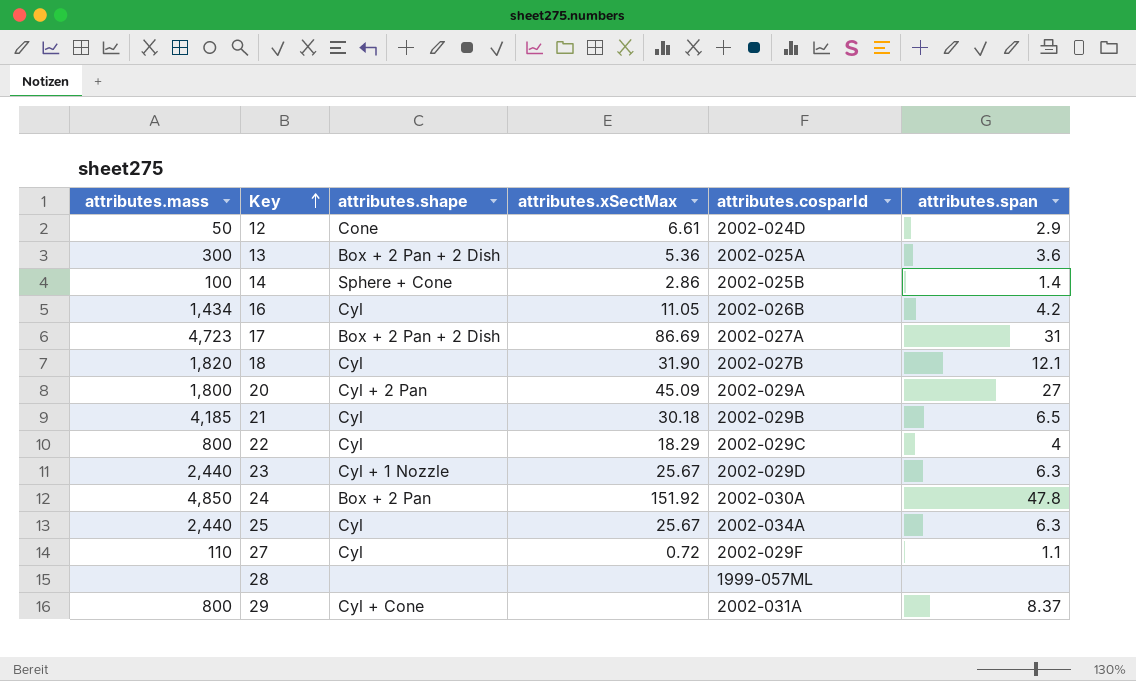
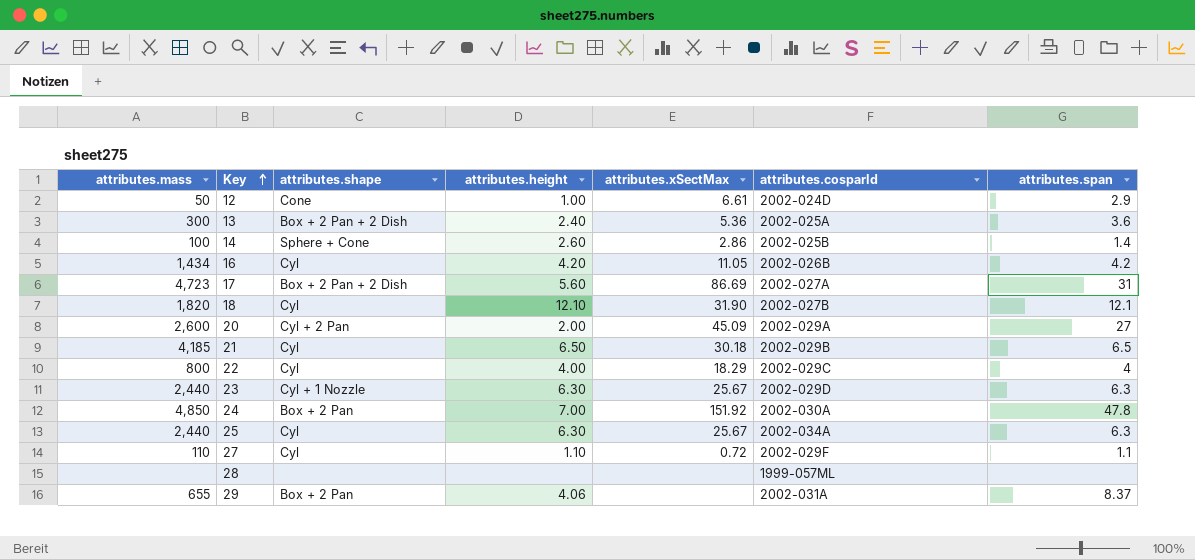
column attributes.height | position: none -> 4
20 | attributes.mass: 1,800 -> 2,600
29 | attributes.mass: 800 -> 655
29 | attributes.shape: Cyl + Cone -> Box + 2 Pan

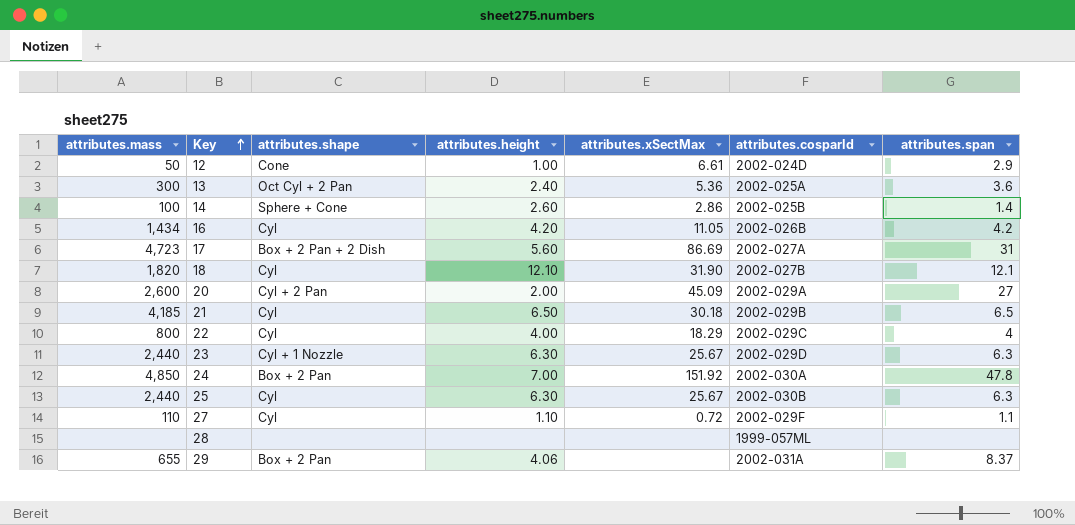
13 | attributes.shape: Box + 2 Pan + 2 Dish -> Oct Cyl + 2 Pan
25 | attributes.cosparId: 2002-034A -> 2002-030B

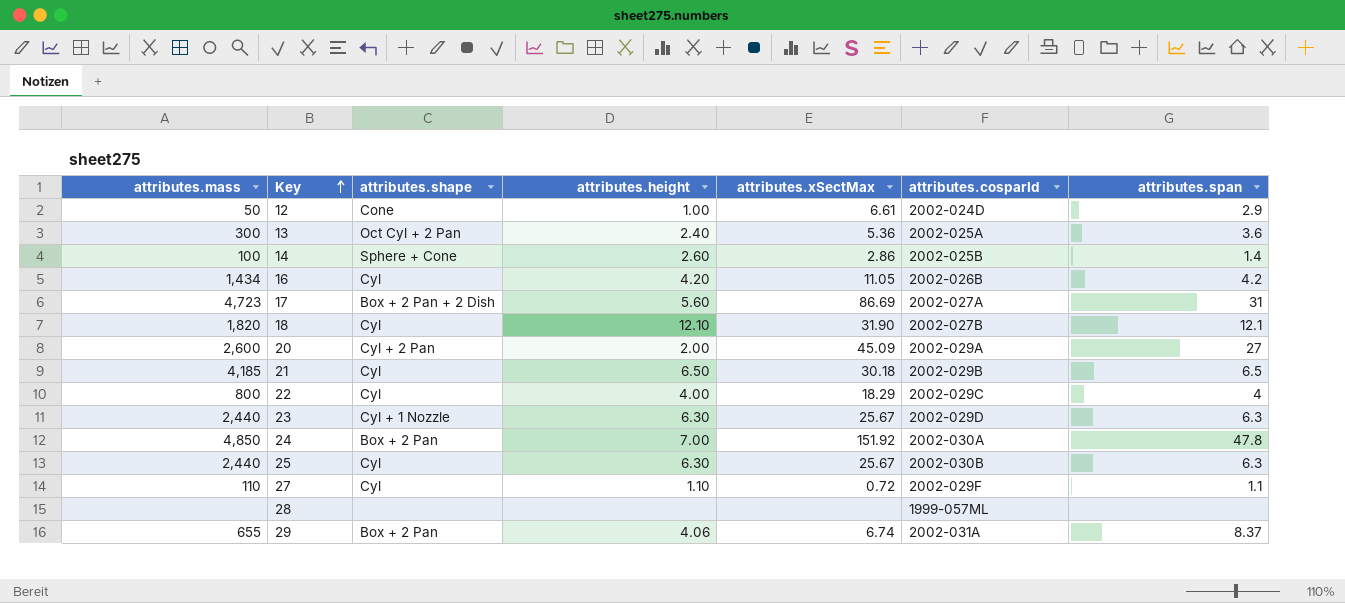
29 | attributes.xSectMax: none -> 6.74

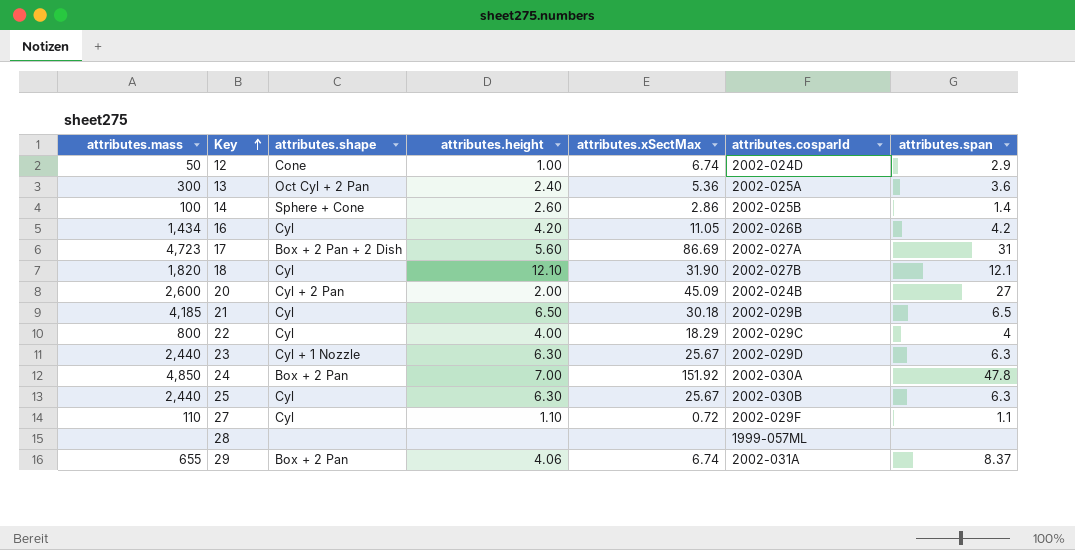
12 | attributes.xSectMax: 6.61 -> 6.74
20 | attributes.cosparId: 2002-029A -> 2002-024B

